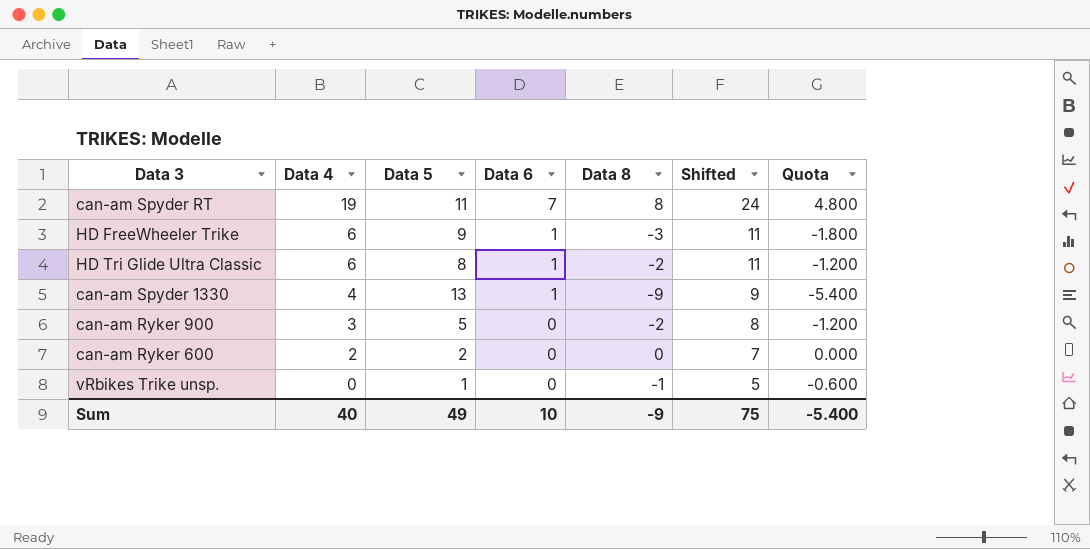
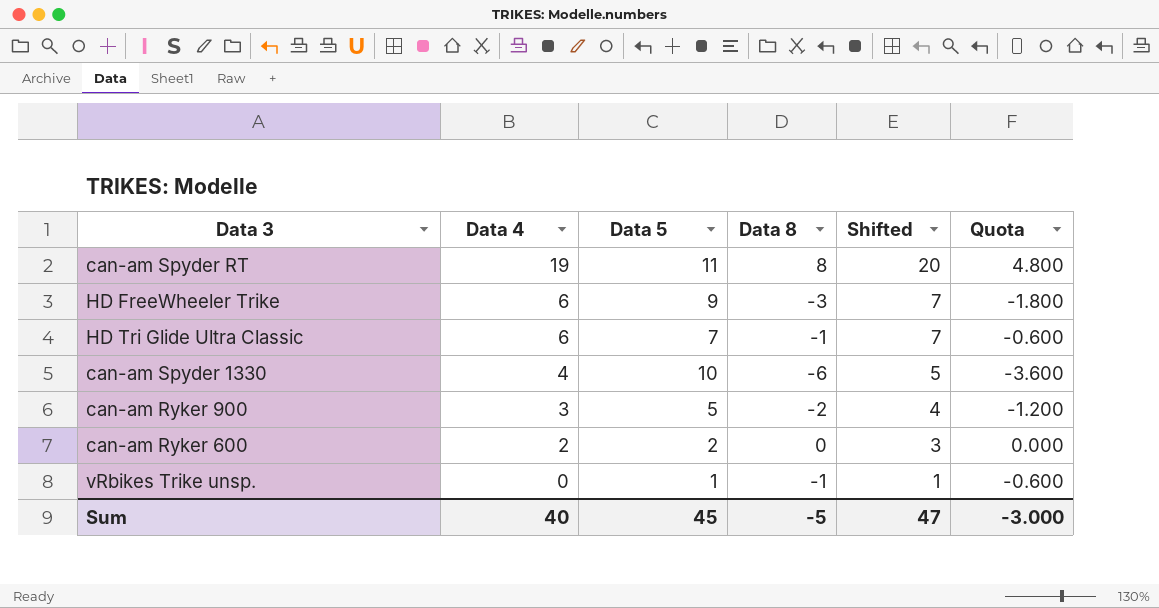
column Data 6 | position: 4 -> none
column Shifted | formula: [Data 4] + 5 -> [Data 4] + 1
HD Tri Glide Ultra Classic | Data 5: 8 -> 7
HD Tri Glide Ultra Classic | Data 8: -2 -> -1
HD Tri Glide Ultra Classic | Quota: -1.200 -> -0.600
can-am Spyder 1330 | Data 5: 13 -> 10
can-am Spyder 1330 | Data 8: -9 -> -6
can-am Spyder 1330 | Quota: -5.400 -> -3.600
Sum | Data 5: 49 -> 45
Sum | Data 8: -9 -> -5
Sum | Shifted: 75 -> 47
Sum | Quota: -5.400 -> -3.000

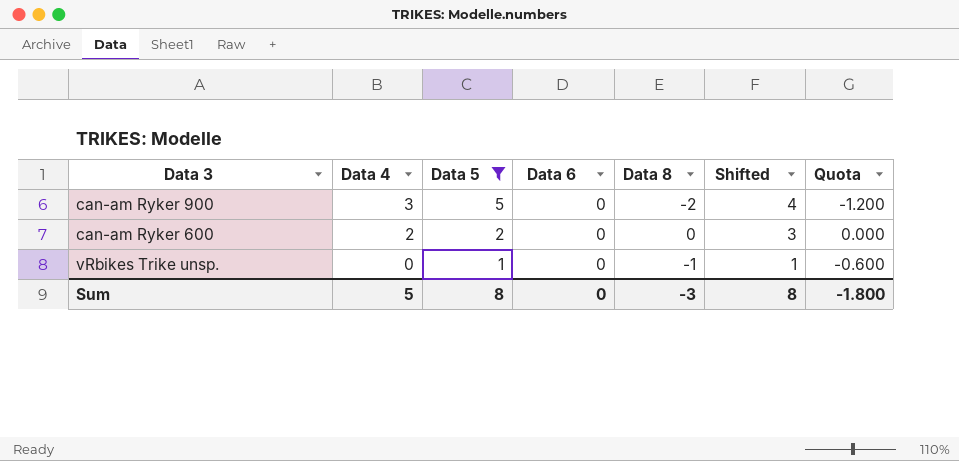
filter: none -> Data 5 <= 5
column Data 6 | position: none -> 4
Sum | Data 4: 40 -> 5
Sum | Data 5: 45 -> 8
Sum | Data 8: -5 -> -3
Sum | Shifted: 47 -> 8
Sum | Quota: -3.000 -> -1.800

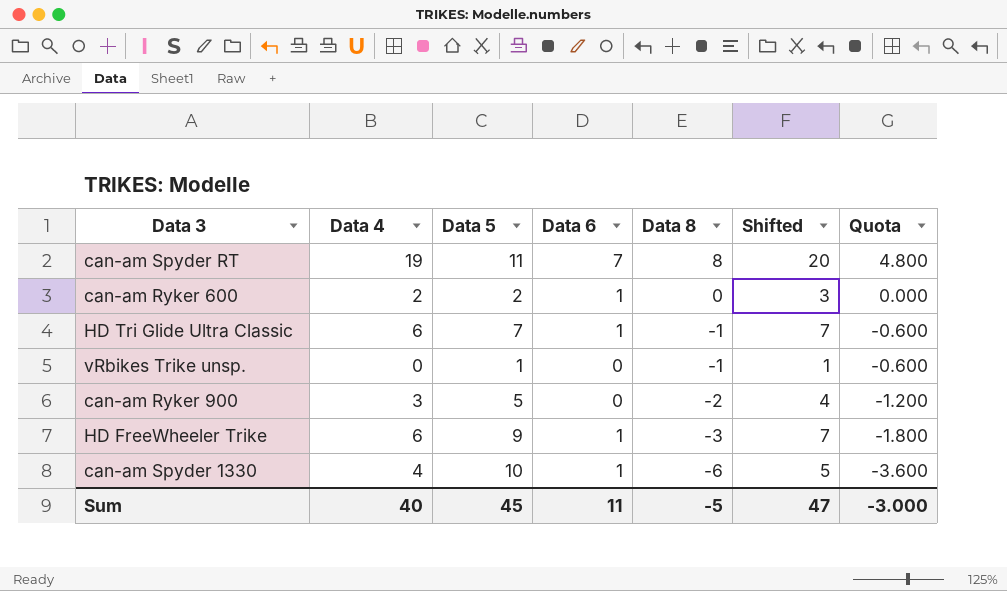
filter: Data 5 <= 5 -> none
row order: Data 4 descending -> Data 8 descending
can-am Ryker 600 | Data 6: 0 -> 1
Sum | Data 4: 5 -> 40
Sum | Data 5: 8 -> 45
Sum | Data 6: 0 -> 11
Sum | Data 8: -3 -> -5
Sum | Shifted: 8 -> 47
Sum | Quota: -1.800 -> -3.000

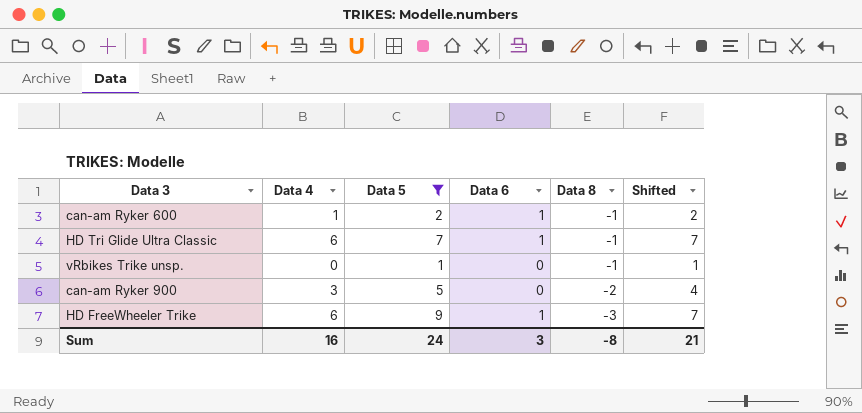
filter: none -> Data 5 <= 9
column Quota | formula: [Data 8] * 0.6 -> none
can-am Ryker 600 | Data 4: 2 -> 1
can-am Ryker 600 | Data 8: 0 -> -1
can-am Ryker 600 | Shifted: 3 -> 2
Sum | Data 4: 40 -> 16
Sum | Data 5: 45 -> 24
Sum | Data 6: 11 -> 3
Sum | Data 8: -5 -> -8
Sum | Shifted: 47 -> 21

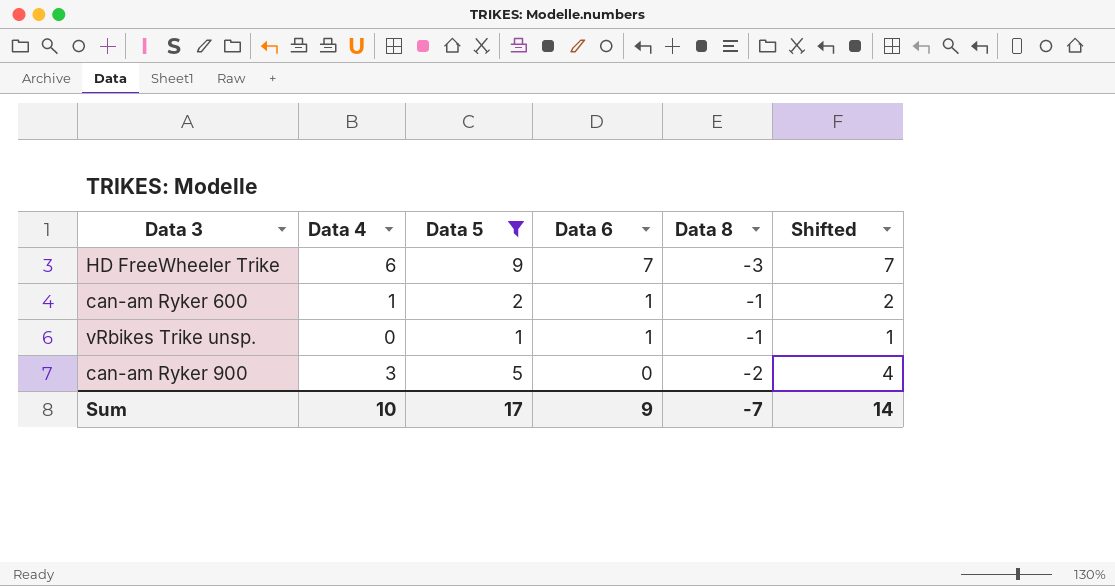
row order: Data 8 descending -> Data 6 descending
row HD Tri Glide Ultra Classic: 6 | 7 | 1 | -1 | 7 -> none
HD FreeWheeler Trike | Data 6: 1 -> 7
vRbikes Trike unsp. | Data 6: 0 -> 1
Sum | Data 4: 16 -> 10
Sum | Data 5: 24 -> 17
Sum | Data 6: 3 -> 9
Sum | Data 8: -8 -> -7
Sum | Shifted: 21 -> 14

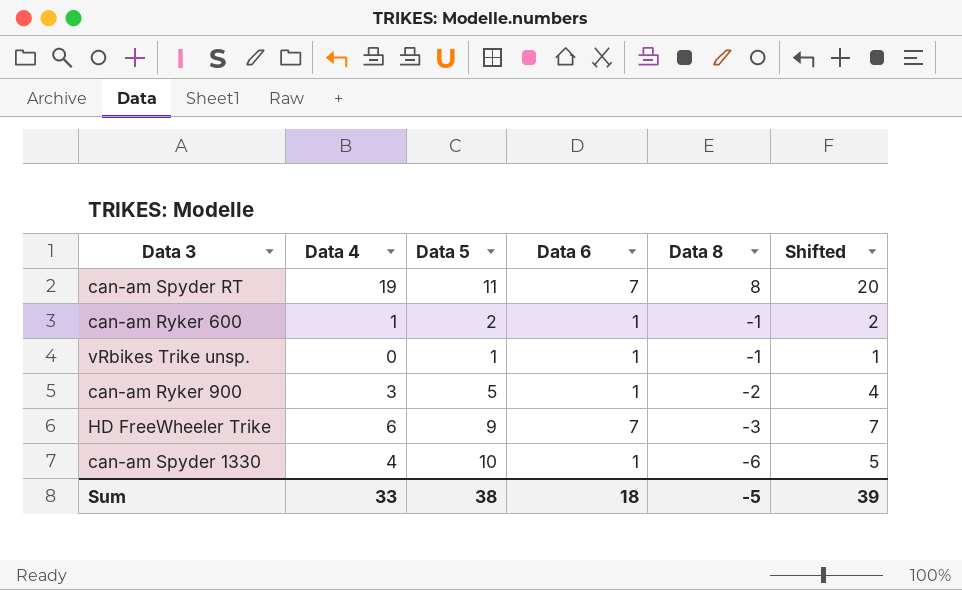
filter: Data 5 <= 9 -> none
row order: Data 6 descending -> Data 8 descending
can-am Ryker 900 | Data 6: 0 -> 1
Sum | Data 4: 10 -> 33
Sum | Data 5: 17 -> 38
Sum | Data 6: 9 -> 18
Sum | Data 8: -7 -> -5
Sum | Shifted: 14 -> 39

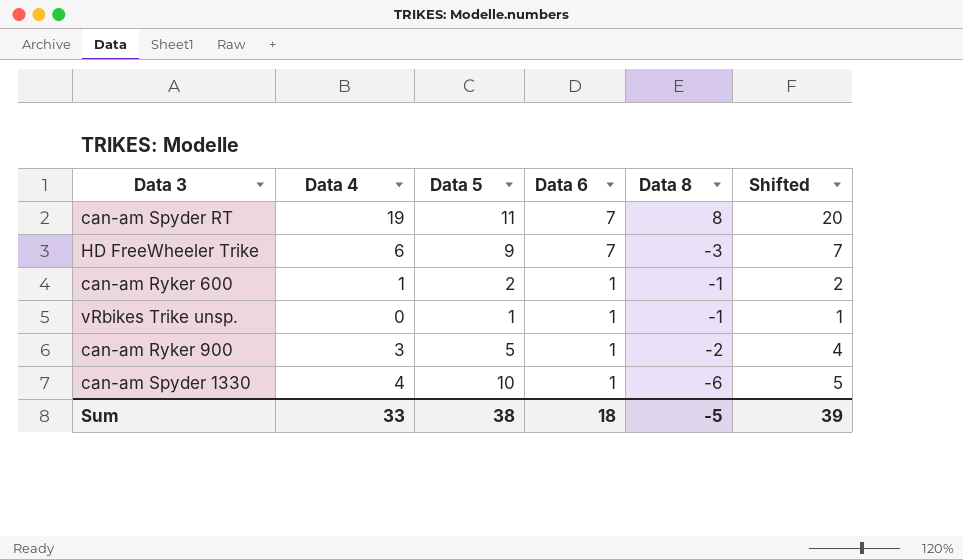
row order: Data 8 descending -> Data 6 descending

